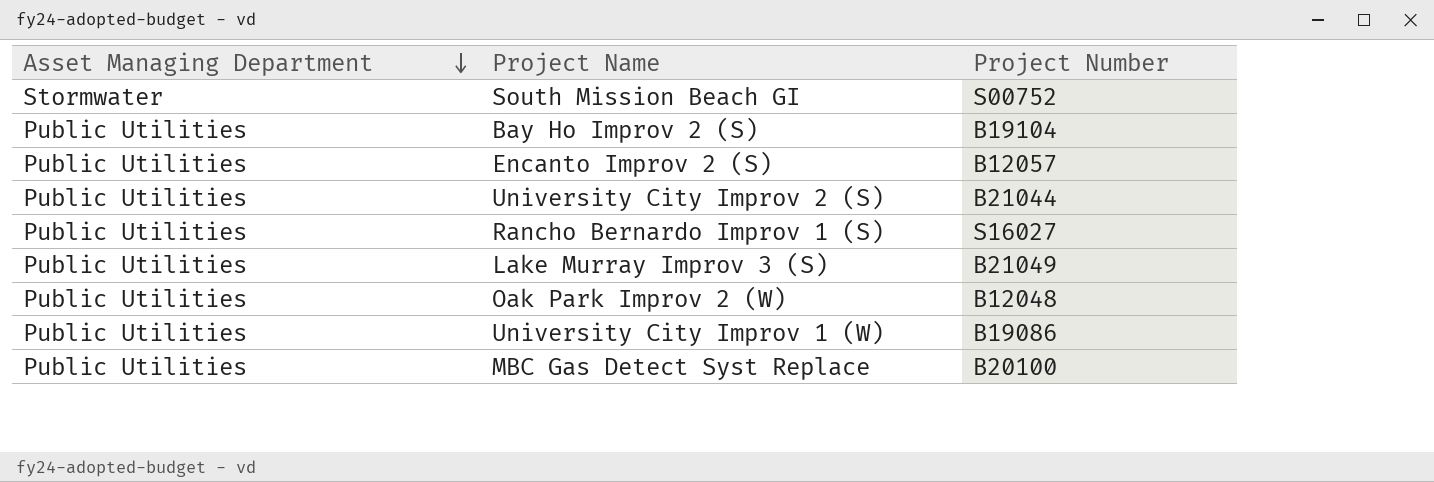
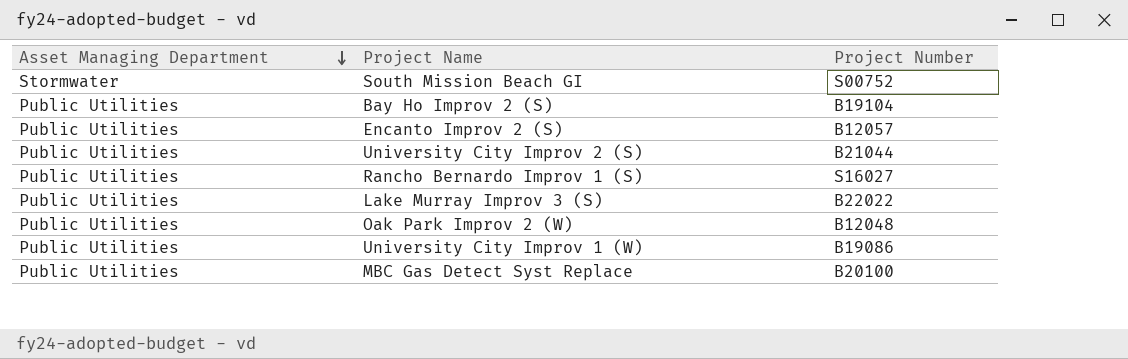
Lake Murray Improv 3 (S) | Project Number: B21049 -> B22022

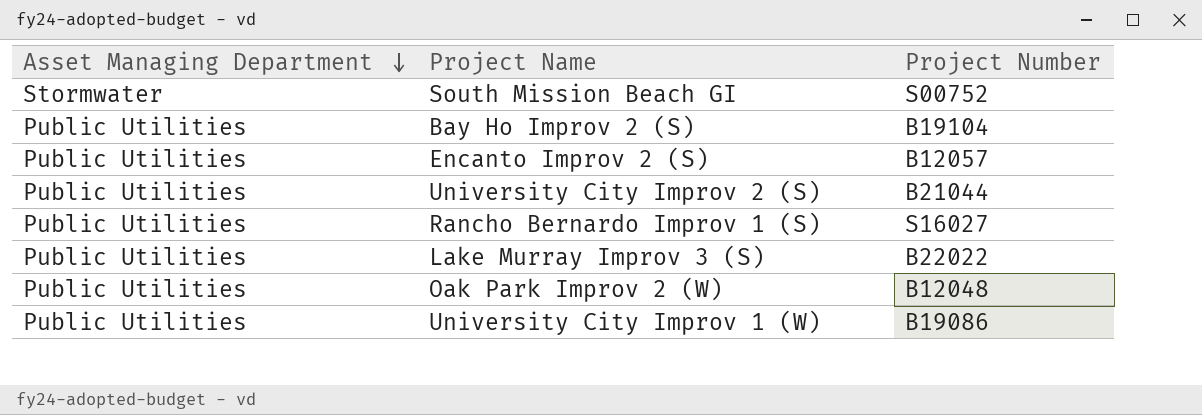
row MBC Gas Detect Syst Replace: Public Utilities | B20100 -> none

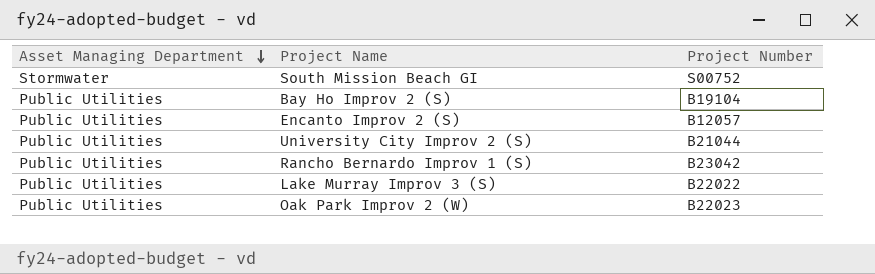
row University City Improv 1 (W): Public Utilities | B19086 -> none
Rancho Bernardo Improv 1 (S) | Project Number: S16027 -> B23042
Oak Park Improv 2 (W) | Project Number: B12048 -> B22023

